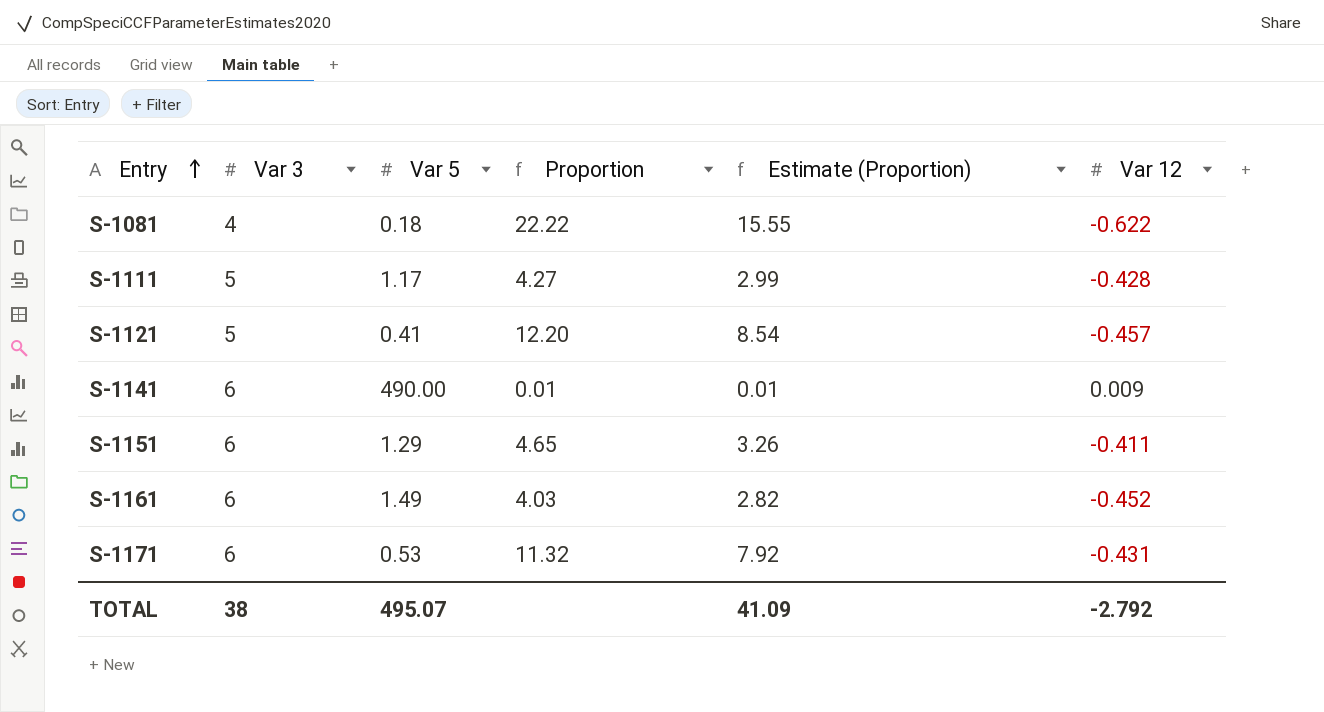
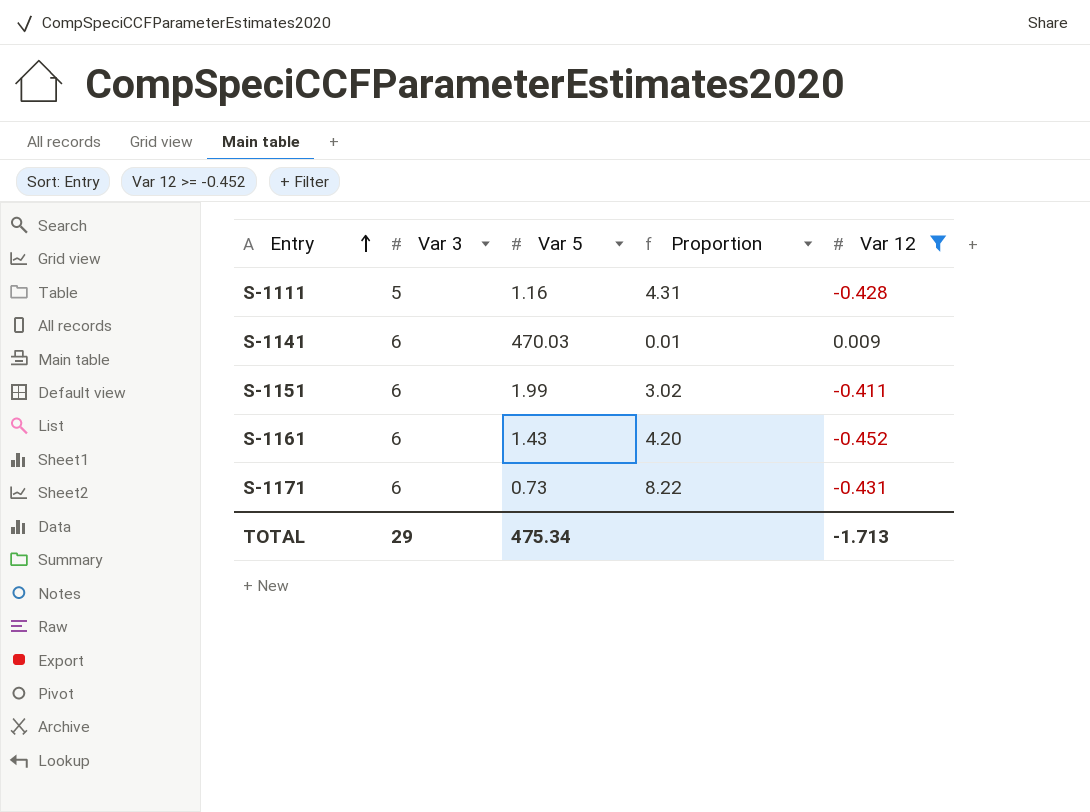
filter: none -> Var 12 >= -0.452
column Estimate (Proportion) | formula: [Proportion] * 0.7 -> none
S-1111 | Var 5: 1.17 -> 1.16
S-1111 | Proportion: 4.27 -> 4.31
S-1141 | Var 5: 490.00 -> 470.03
S-1151 | Var 5: 1.29 -> 1.99
S-1151 | Proportion: 4.65 -> 3.02
S-1161 | Var 5: 1.49 -> 1.43
S-1161 | Proportion: 4.03 -> 4.20
S-1171 | Var 5: 0.53 -> 0.73
S-1171 | Proportion: 11.32 -> 8.22
TOTAL | Var 3: 38 -> 29
TOTAL | Var 5: 495.07 -> 475.34
TOTAL | Var 12: -2.792 -> -1.713

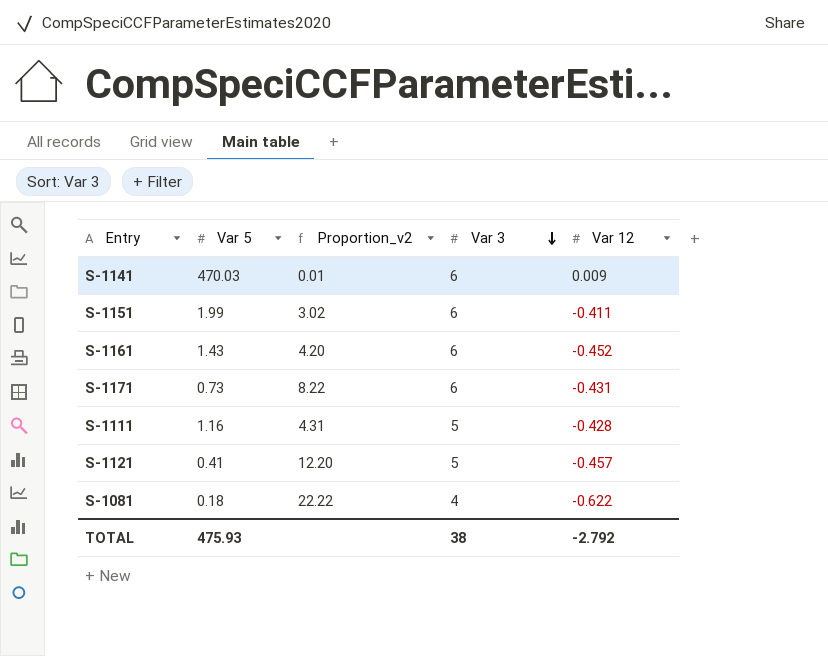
filter: Var 12 >= -0.452 -> none
row order: Entry ascending -> Var 3 descending
column name: Proportion -> Proportion_v2
column Var 3 | position: 2 -> 4
TOTAL | Var 5: 475.34 -> 475.93
TOTAL | Var 3: 29 -> 38
TOTAL | Var 12: -1.713 -> -2.792

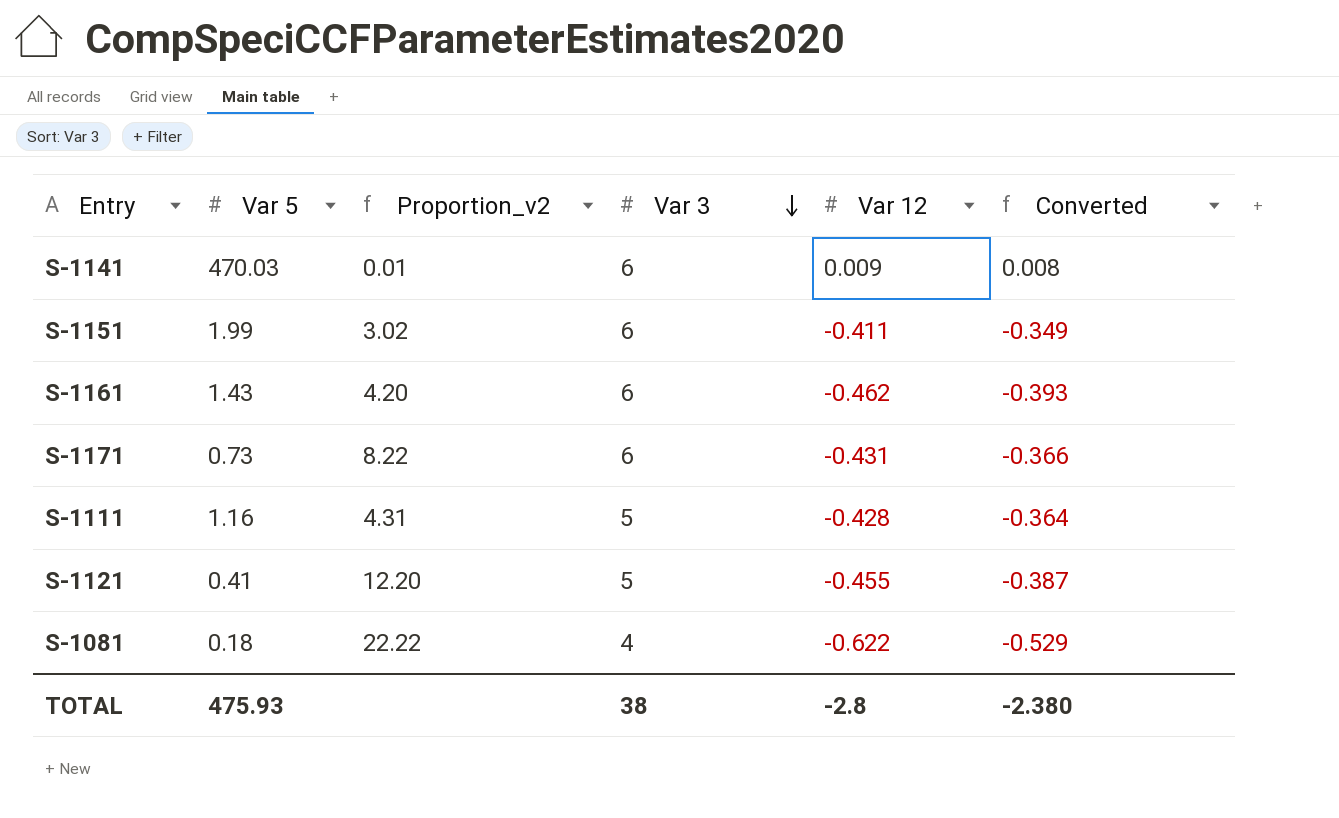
column Converted | formula: none -> [Var 12] * 0.85
S-1161 | Var 12: -0.452 -> -0.462
S-1121 | Var 12: -0.457 -> -0.455
TOTAL | Var 12: -2.792 -> -2.8

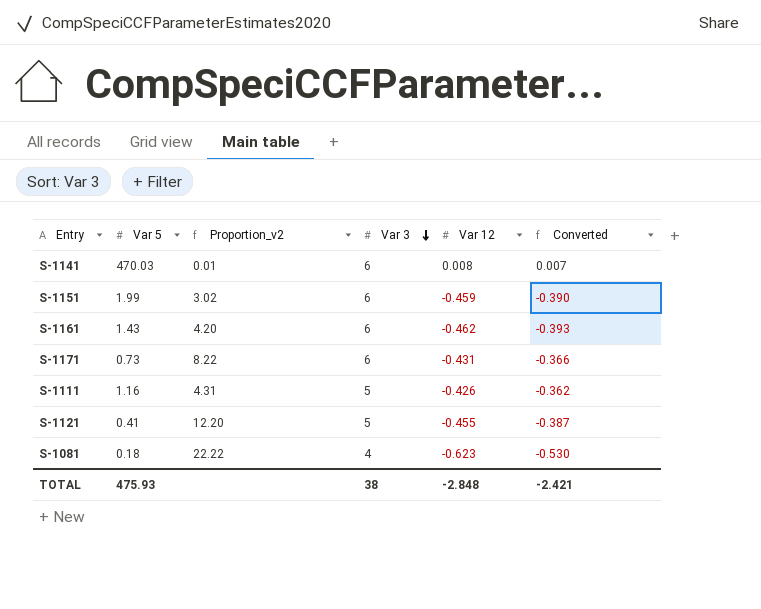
S-1141 | Var 12: 0.009 -> 0.008
S-1141 | Converted: 0.008 -> 0.007
S-1151 | Var 12: -0.411 -> -0.459
S-1151 | Converted: -0.349 -> -0.390
S-1111 | Var 12: -0.428 -> -0.426
S-1111 | Converted: -0.364 -> -0.362
S-1081 | Var 12: -0.622 -> -0.623
S-1081 | Converted: -0.529 -> -0.530
TOTAL | Var 12: -2.8 -> -2.848
TOTAL | Converted: -2.380 -> -2.421

